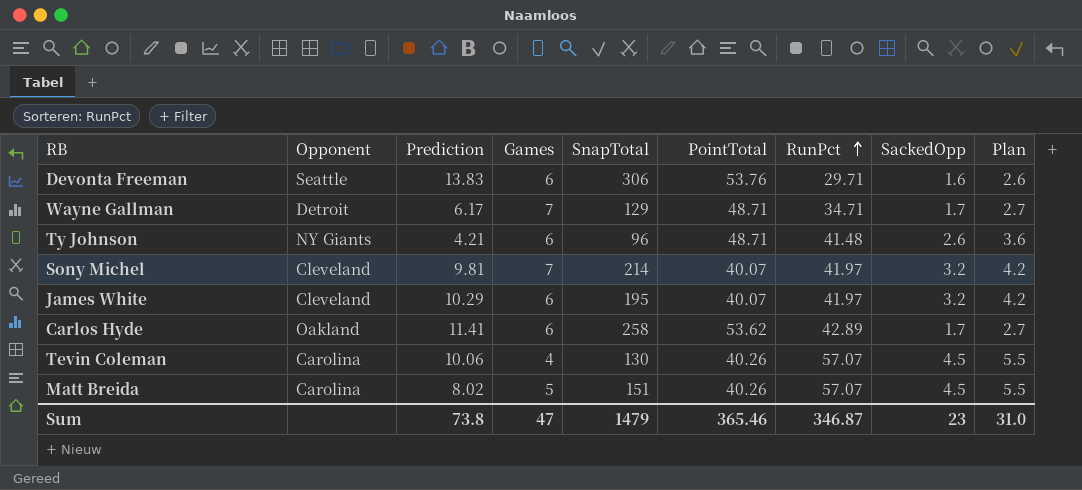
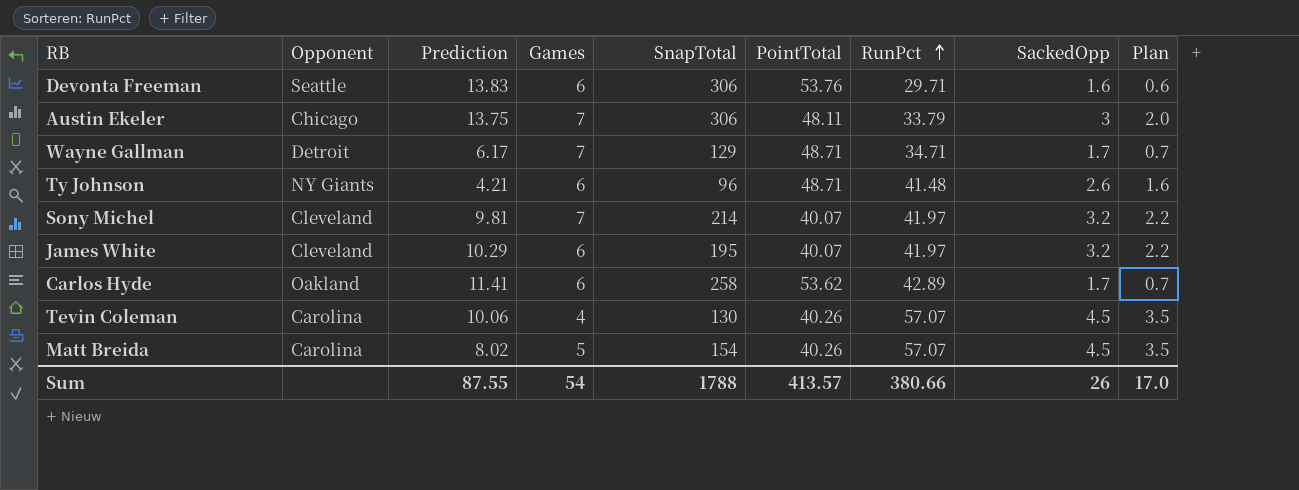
column Plan | formula: [SackedOpp] + 1 -> [SackedOpp] - 1
row Austin Ekeler: none -> Chicago | 13.75 | 7 | 306 | 48.11 | 33.79 | 3 | 2.0
Matt Breida | SnapTotal: 151 -> 154
Sum | Prediction: 73.8 -> 87.55
Sum | Games: 47 -> 54
Sum | SnapTotal: 1479 -> 1788
Sum | PointTotal: 365.46 -> 413.57
Sum | RunPct: 346.87 -> 380.66
Sum | SackedOpp: 23 -> 26
Sum | Plan: 31.0 -> 17.0

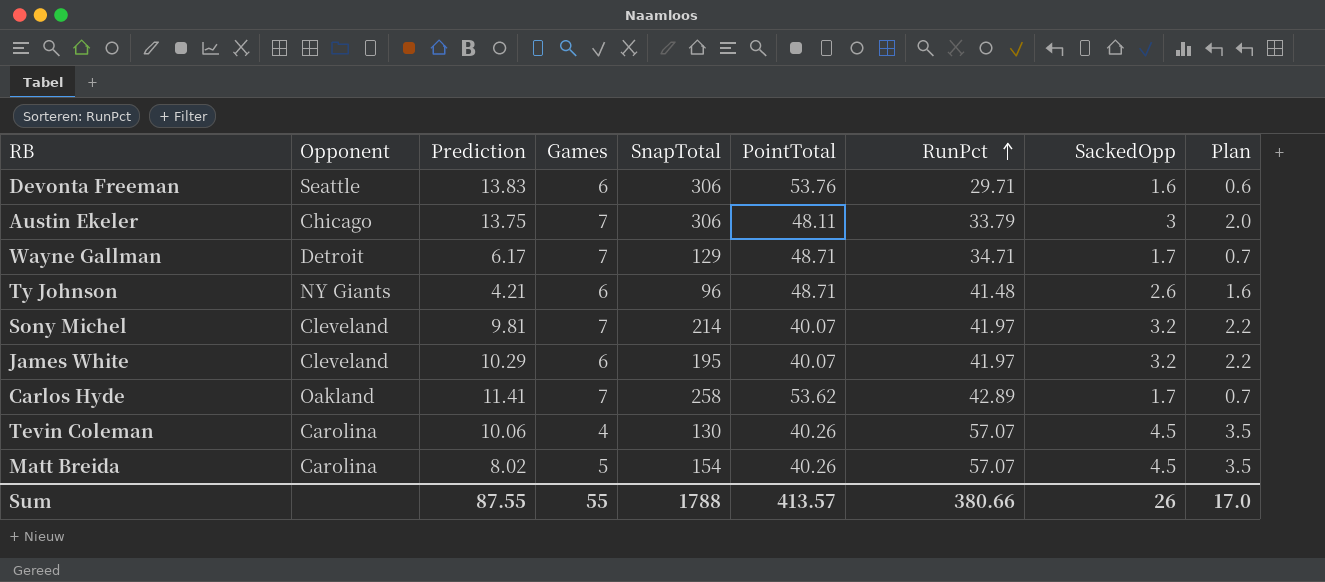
Carlos Hyde | Games: 6 -> 7
Sum | Games: 54 -> 55

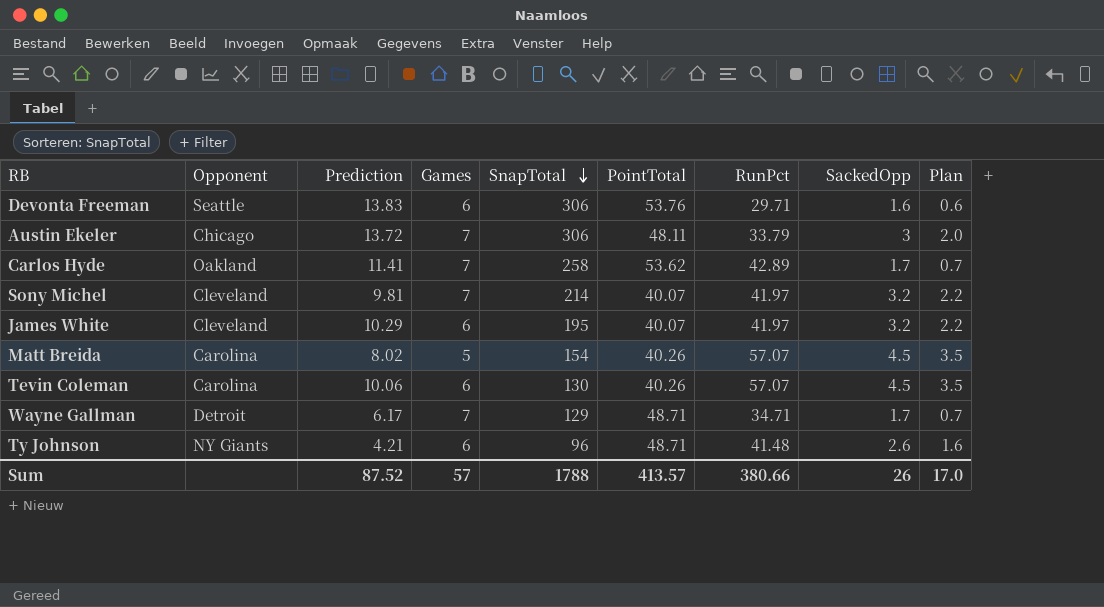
row order: RunPct ascending -> SnapTotal descending
Austin Ekeler | Prediction: 13.75 -> 13.72
Tevin Coleman | Games: 4 -> 6
Sum | Prediction: 87.55 -> 87.52
Sum | Games: 55 -> 57

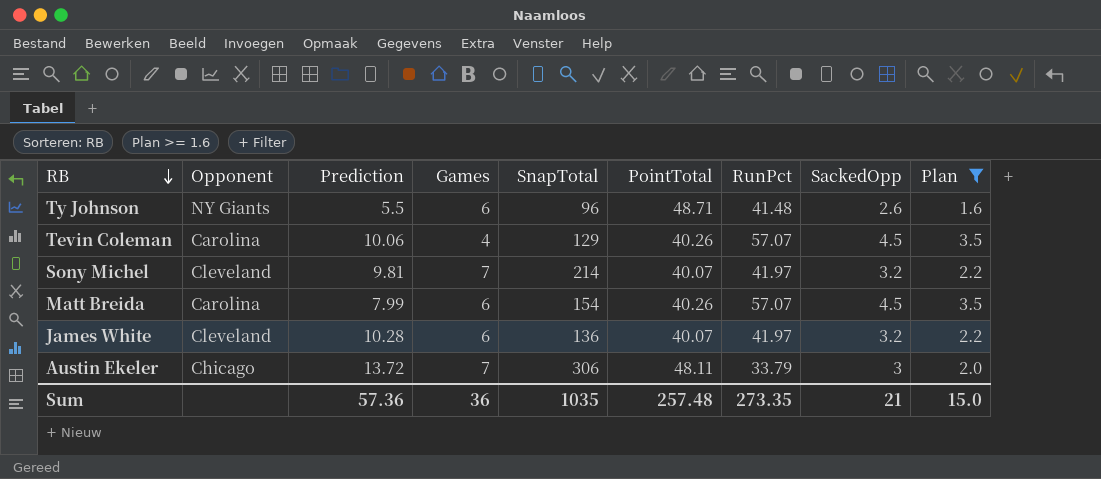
filter: none -> Plan >= 1.6
row order: SnapTotal descending -> RB descending
Ty Johnson | Prediction: 4.21 -> 5.5
Tevin Coleman | Games: 6 -> 4
Tevin Coleman | SnapTotal: 130 -> 129
Matt Breida | Prediction: 8.02 -> 7.99
Matt Breida | Games: 5 -> 6
James White | Prediction: 10.29 -> 10.28
James White | SnapTotal: 195 -> 136
Sum | Prediction: 87.52 -> 57.36
Sum | Games: 57 -> 36
Sum | SnapTotal: 1788 -> 1035
Sum | PointTotal: 413.57 -> 257.48
Sum | RunPct: 380.66 -> 273.35
Sum | SackedOpp: 26 -> 21
Sum | Plan: 17.0 -> 15.0

